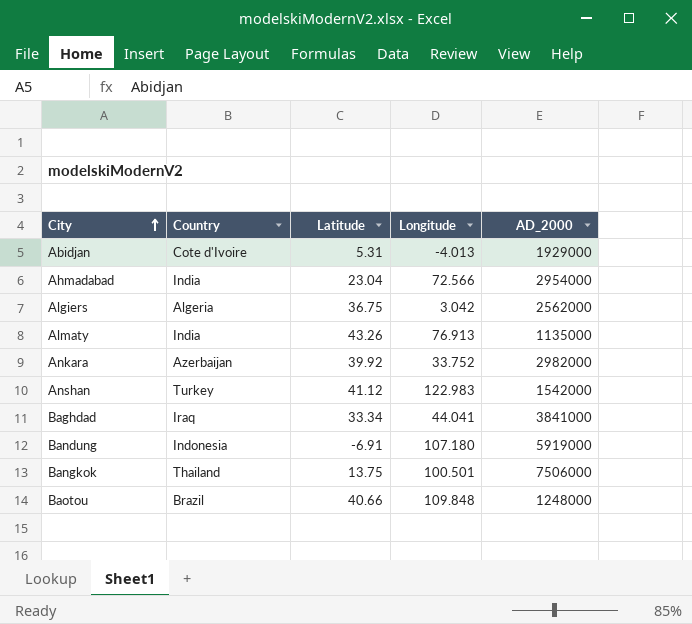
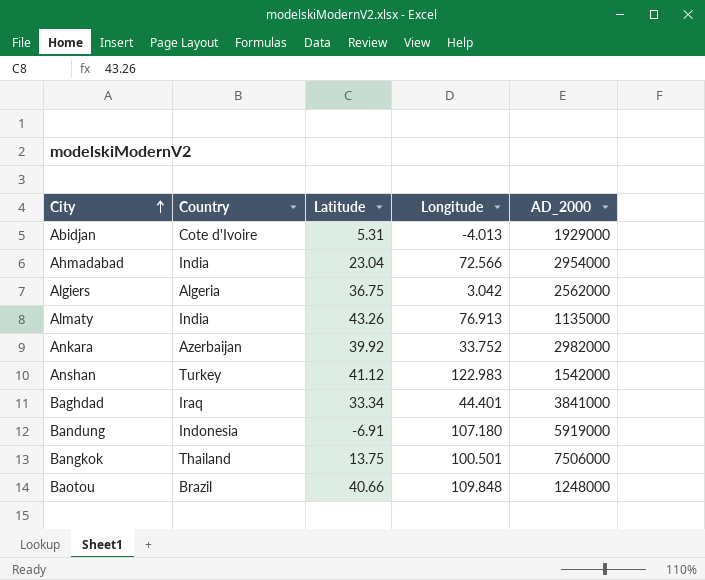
Baghdad | Longitude: 44.041 -> 44.401

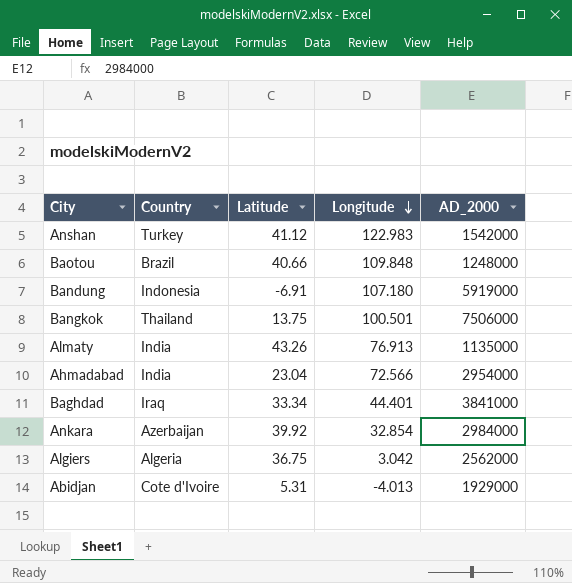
row order: City ascending -> Longitude descending
Ankara | Longitude: 33.752 -> 32.854
Ankara | AD_2000: 2982000 -> 2984000

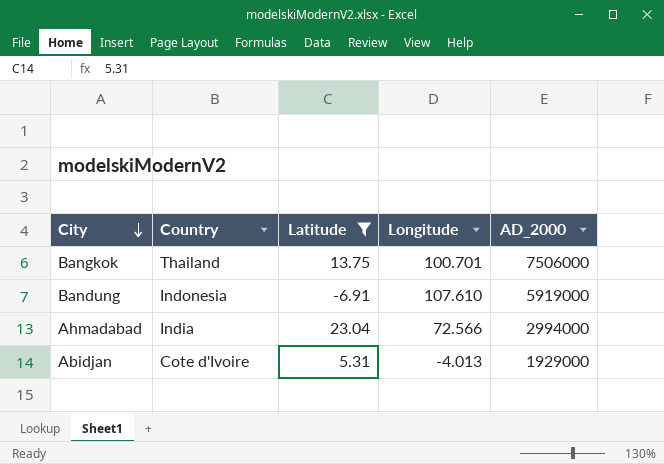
filter: none -> Latitude <= 23.04
row order: Longitude descending -> City descending
Bangkok | Longitude: 100.501 -> 100.701
Bandung | Longitude: 107.180 -> 107.610
Ahmadabad | AD_2000: 2954000 -> 2994000

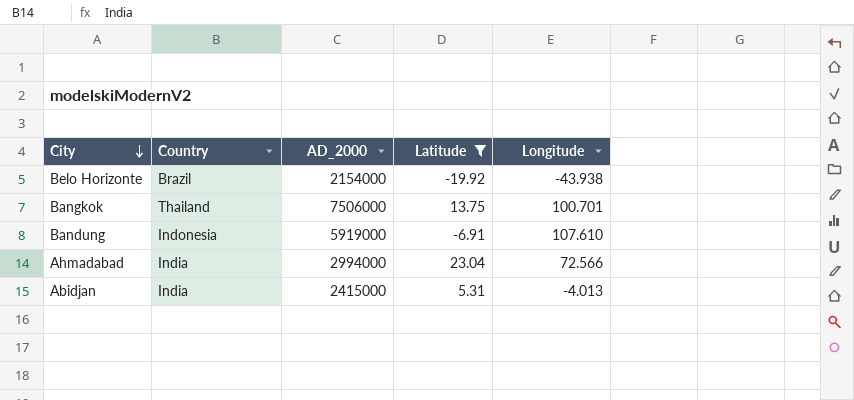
column AD_2000 | position: 5 -> 3
row Belo Horizonte: none -> Brazil | 2154000 | -19.92 | -43.938
Abidjan | Country: Cote d'Ivoire -> India
Abidjan | AD_2000: 1929000 -> 2415000

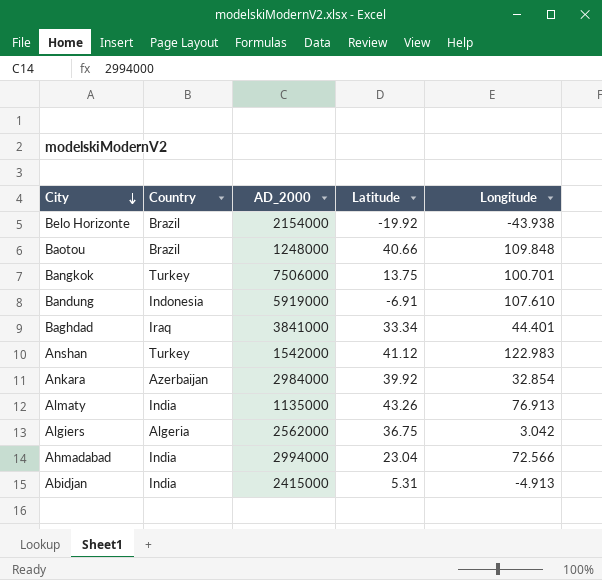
filter: Latitude <= 23.04 -> none
Bangkok | Country: Thailand -> Turkey
Abidjan | Longitude: -4.013 -> -4.913

